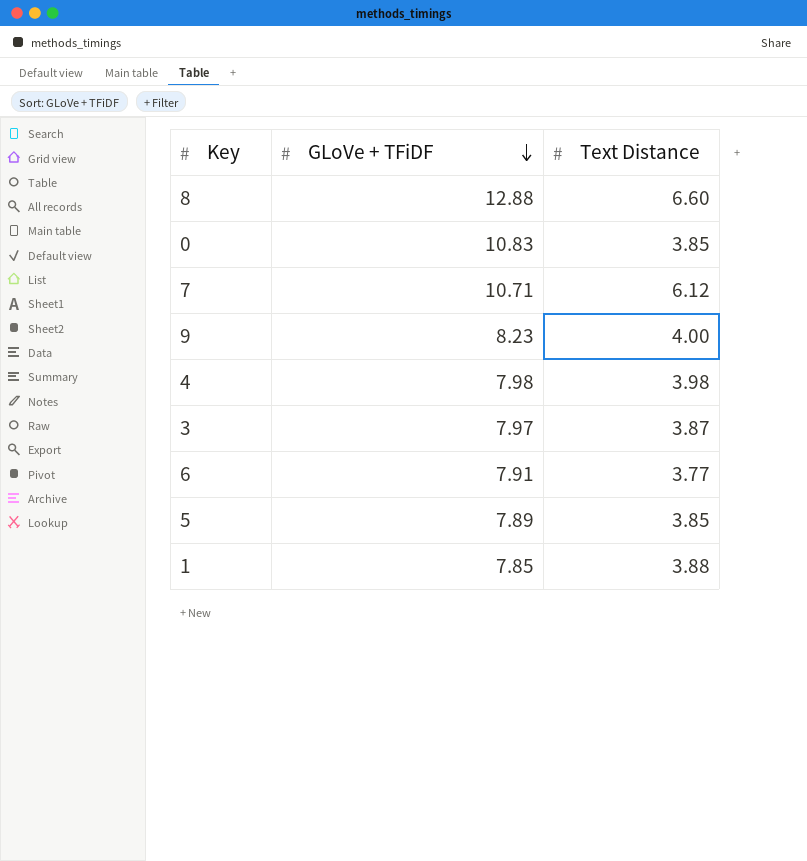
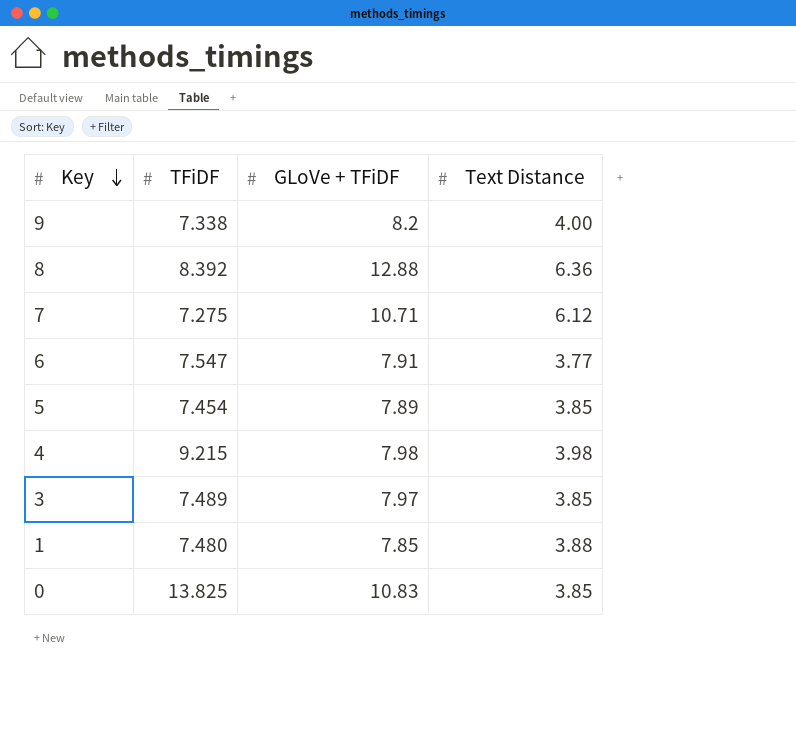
row order: GLoVe + TFiDF descending -> Key descending
column TFiDF | position: none -> 2
9 | GLoVe + TFiDF: 8.23 -> 8.2
8 | Text Distance: 6.60 -> 6.36
3 | Text Distance: 3.87 -> 3.85

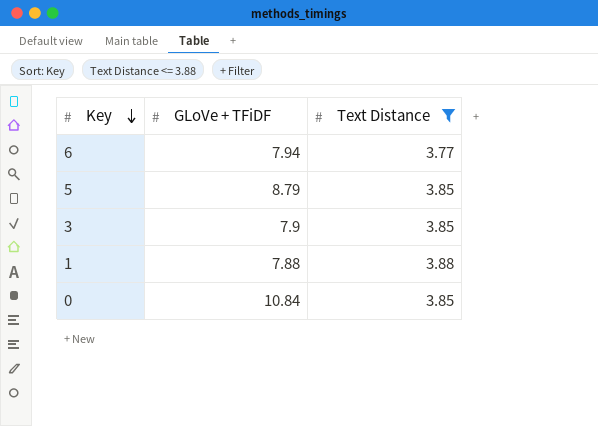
filter: none -> Text Distance <= 3.88
column TFiDF | position: 2 -> none
6 | GLoVe + TFiDF: 7.91 -> 7.94
5 | GLoVe + TFiDF: 7.89 -> 8.79
3 | GLoVe + TFiDF: 7.97 -> 7.9
1 | GLoVe + TFiDF: 7.85 -> 7.88
0 | GLoVe + TFiDF: 10.83 -> 10.84

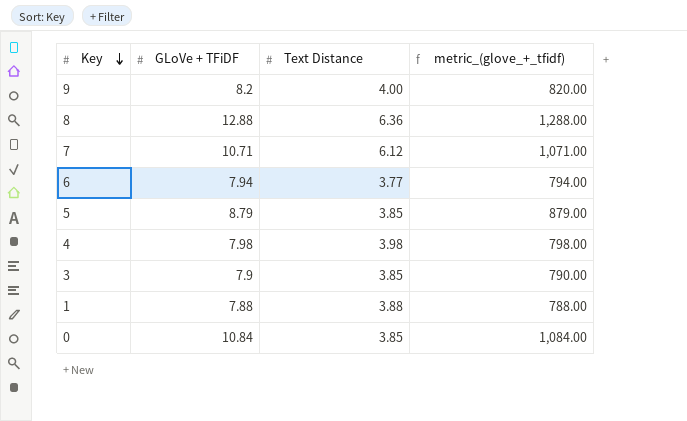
filter: Text Distance <= 3.88 -> none
column metric_(glove_+_tfidf) | formula: none -> [GLoVe + TFiDF] * 100

